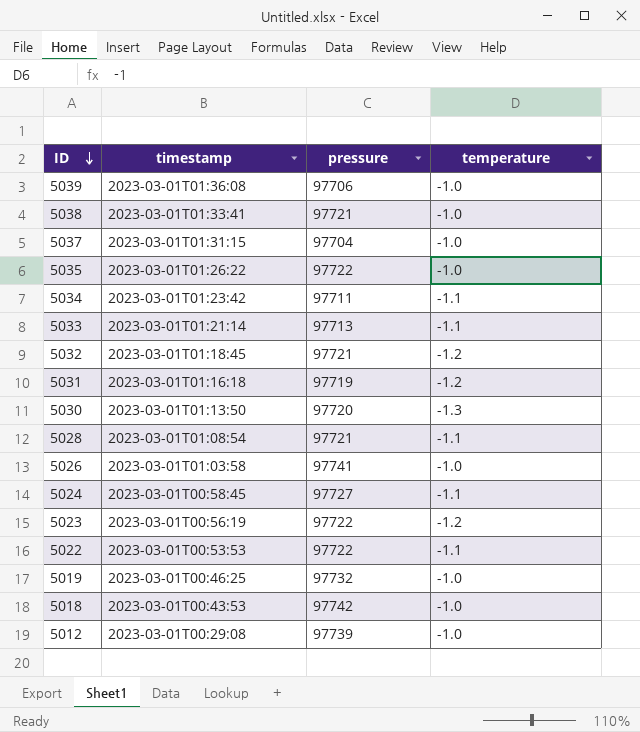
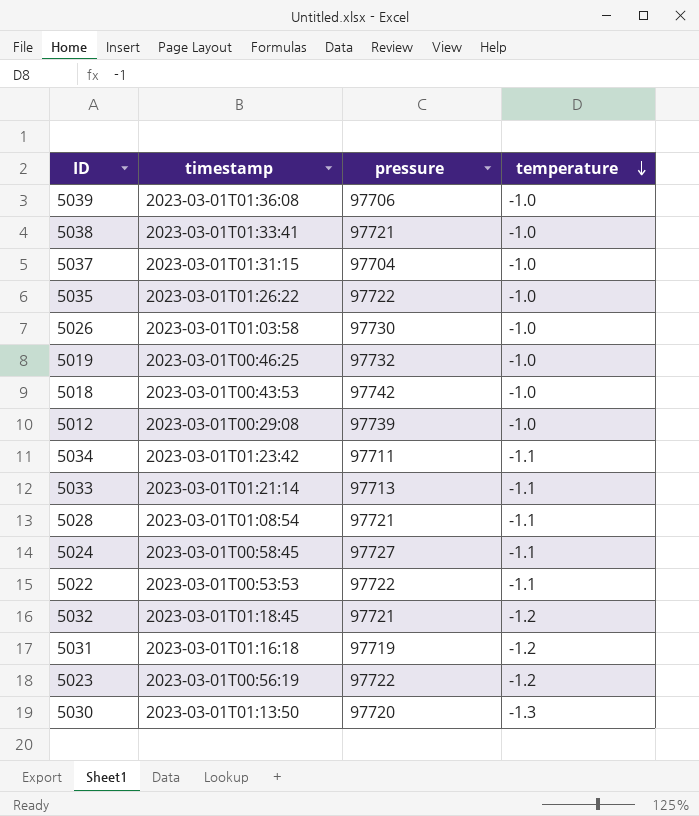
row order: ID descending -> temperature descending
5026 | pressure: 97741 -> 97730

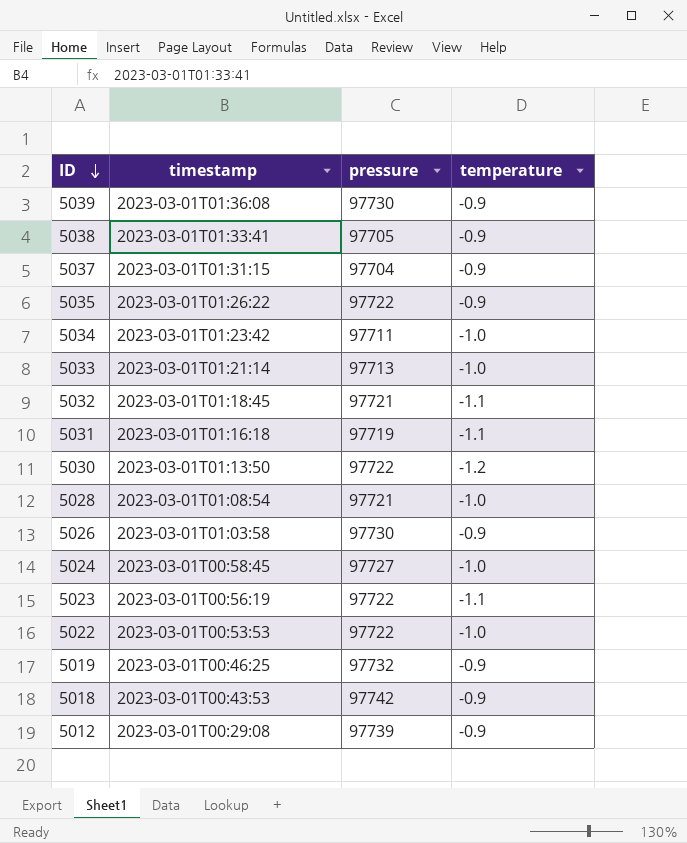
row order: temperature descending -> ID descending
5039 | pressure: 97706 -> 97730
5039 | temperature: -1.0 -> -0.9
5038 | pressure: 97721 -> 97705
5038 | temperature: -1.0 -> -0.9
5037 | temperature: -1.0 -> -0.9
5035 | temperature: -1.0 -> -0.9
5034 | temperature: -1.1 -> -1.0
5033 | temperature: -1.1 -> -1.0
5032 | temperature: -1.2 -> -1.1
5031 | temperature: -1.2 -> -1.1
5030 | pressure: 97720 -> 97722
5030 | temperature: -1.3 -> -1.2
5028 | temperature: -1.1 -> -1.0
5026 | temperature: -1.0 -> -0.9
5024 | temperature: -1.1 -> -1.0
5023 | temperature: -1.2 -> -1.1
5022 | temperature: -1.1 -> -1.0
5019 | temperature: -1.0 -> -0.9
5018 | temperature: -1.0 -> -0.9
5012 | temperature: -1.0 -> -0.9

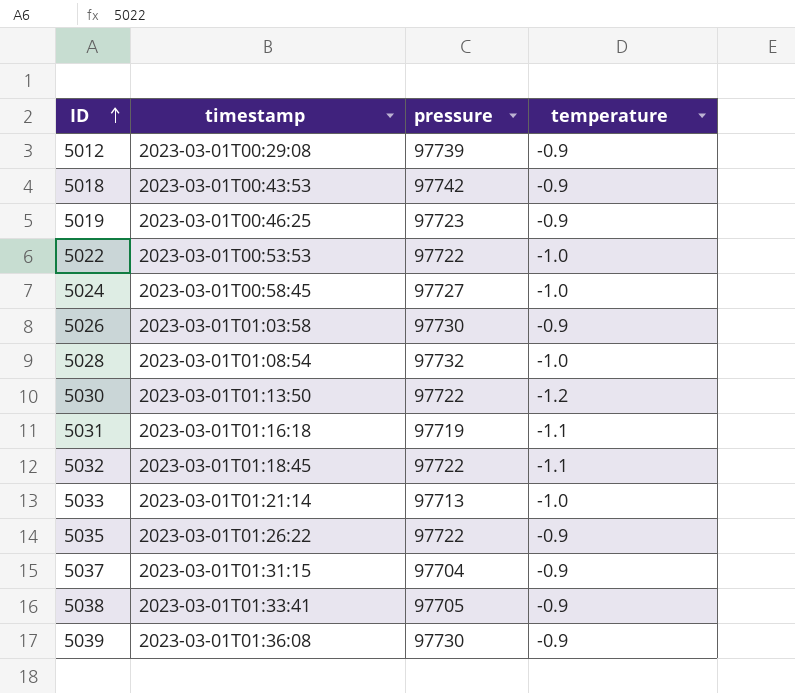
row order: ID descending -> ID ascending
row 5034: 2023-03-01T01:23:42 | 97711 | -1.0 -> none
row 5023: 2023-03-01T00:56:19 | 97722 | -1.1 -> none
5019 | pressure: 97732 -> 97723
5028 | pressure: 97721 -> 97732
5032 | pressure: 97721 -> 97722

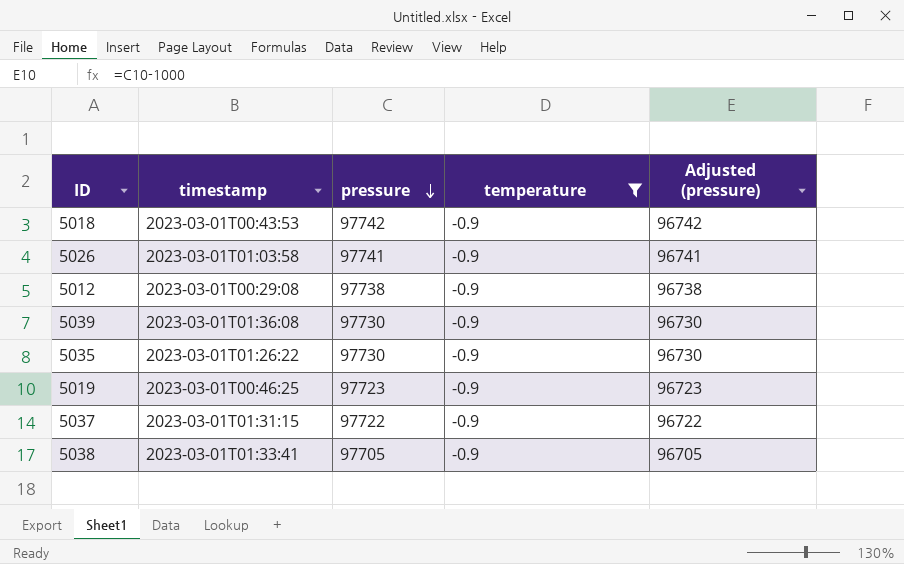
filter: none -> temperature = -0.9
row order: ID ascending -> pressure descending
column Adjusted (pressure) | formula: none -> [pressure] - 1000
5026 | pressure: 97730 -> 97741
5012 | pressure: 97739 -> 97738
5035 | pressure: 97722 -> 97730
5037 | pressure: 97704 -> 97722

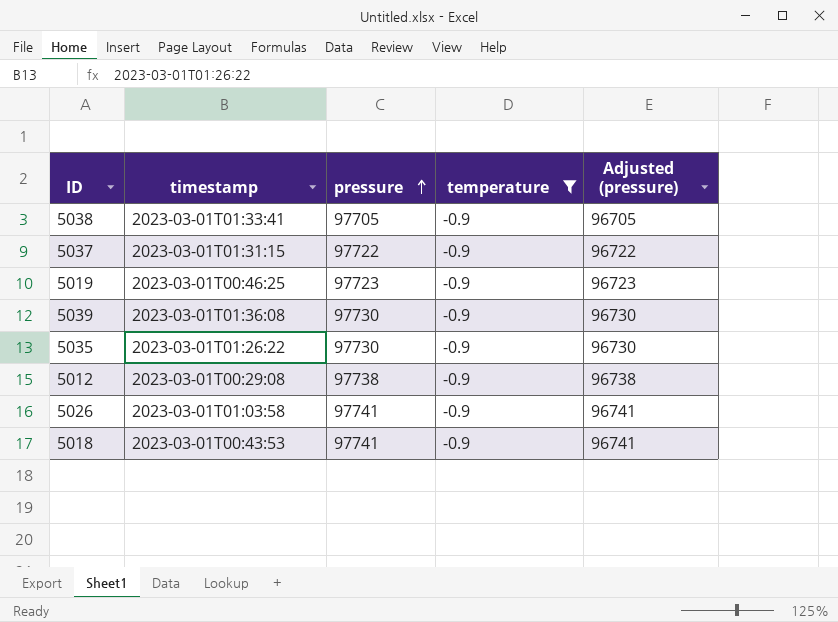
row order: pressure descending -> pressure ascending
5018 | pressure: 97742 -> 97741
5018 | Adjusted (pressure): 96742 -> 96741

